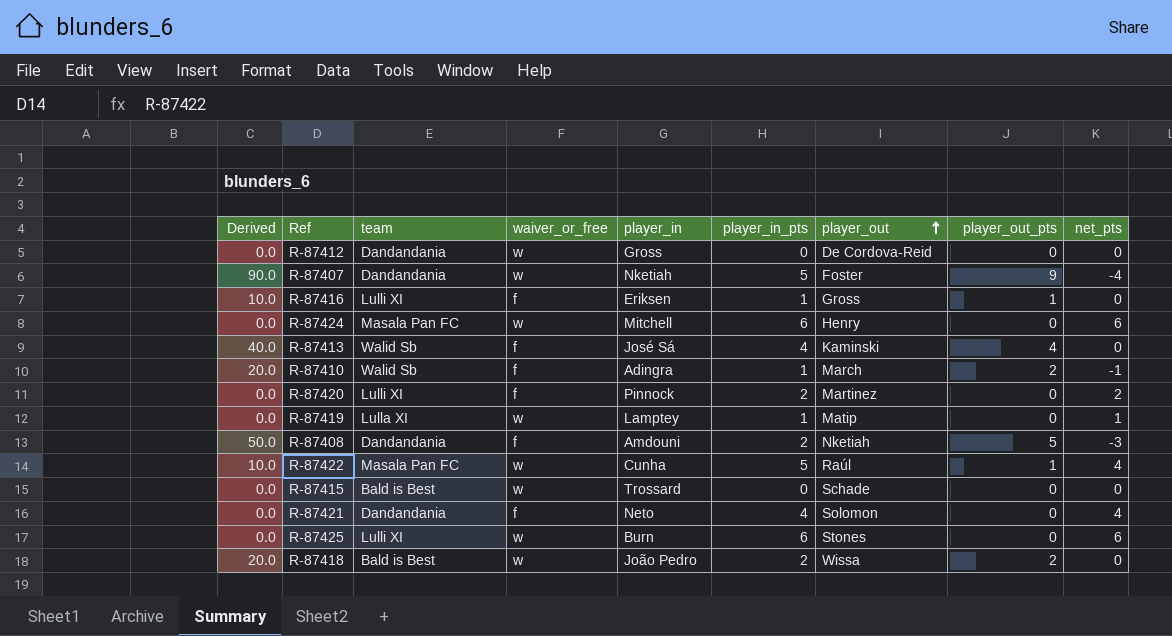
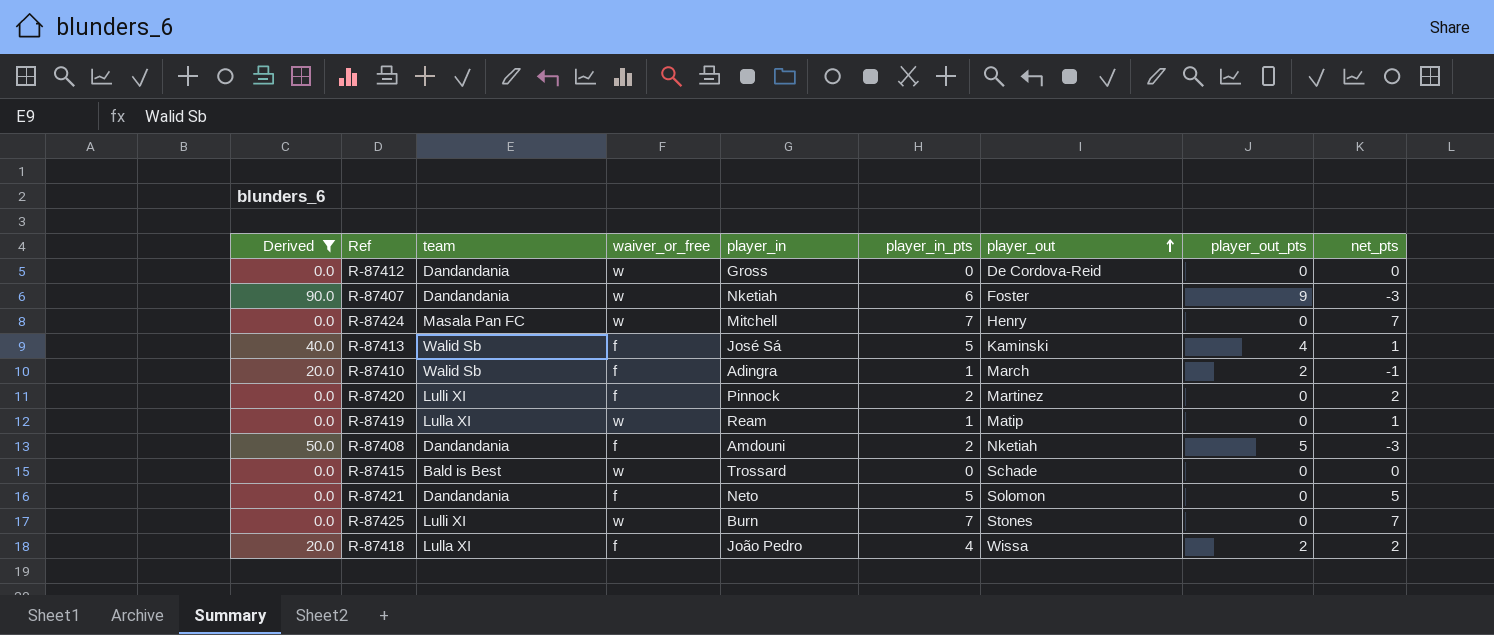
filter: none -> Derived != 10.0
R-87407 | player_in_pts: 5 -> 6
R-87407 | net_pts: -4 -> -3
R-87424 | player_in_pts: 6 -> 7
R-87424 | net_pts: 6 -> 7
R-87413 | player_in_pts: 4 -> 5
R-87413 | net_pts: 0 -> 1
R-87419 | player_in: Lamptey -> Ream
R-87421 | player_in_pts: 4 -> 5
R-87421 | net_pts: 4 -> 5
R-87425 | player_in_pts: 6 -> 7
R-87425 | net_pts: 6 -> 7
R-87418 | team: Bald is Best -> Lulla XI
R-87418 | waiver_or_free: w -> f
R-87418 | player_in_pts: 2 -> 4
R-87418 | net_pts: 0 -> 2

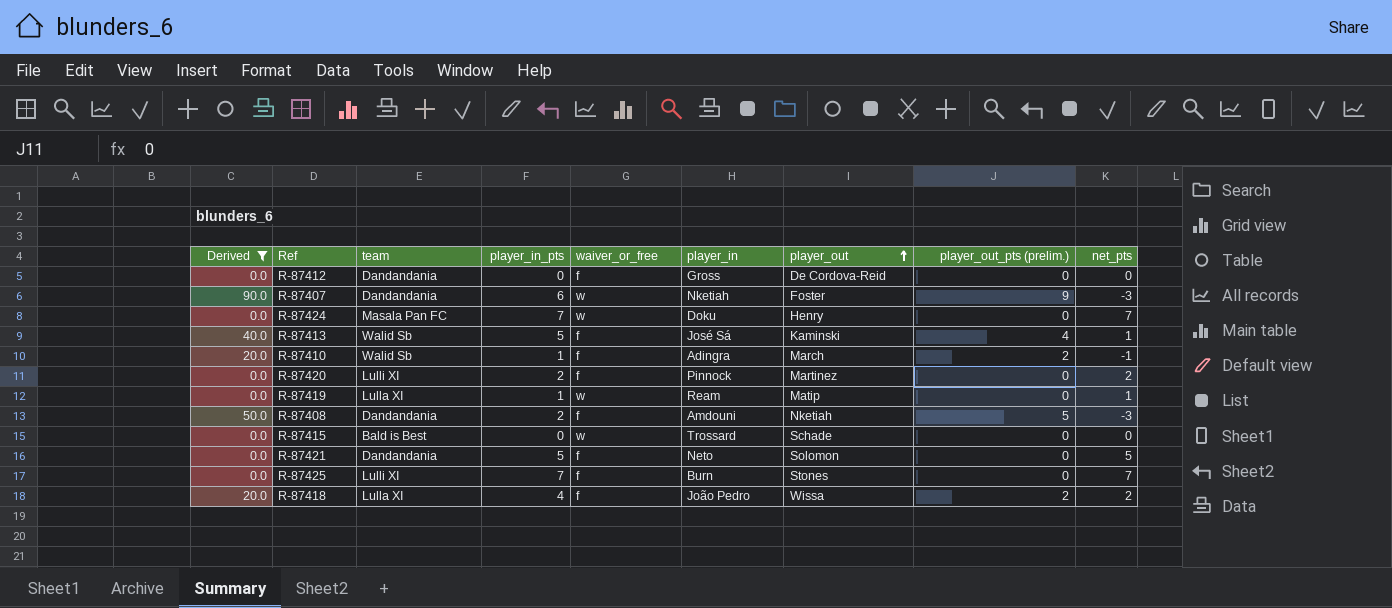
column player_in_pts | position: 6 -> 4
column name: player_out_pts -> player_out_pts (prelim.)
R-87412 | waiver_or_free: w -> f
R-87424 | player_in: Mitchell -> Doku
R-87425 | waiver_or_free: w -> f

